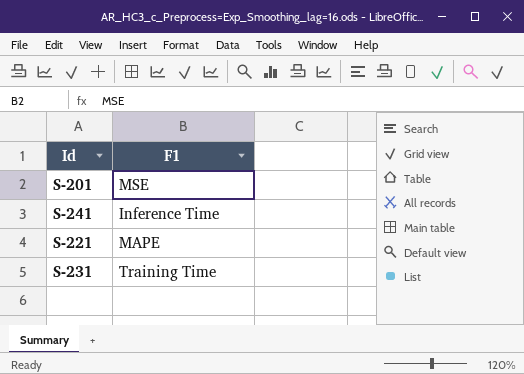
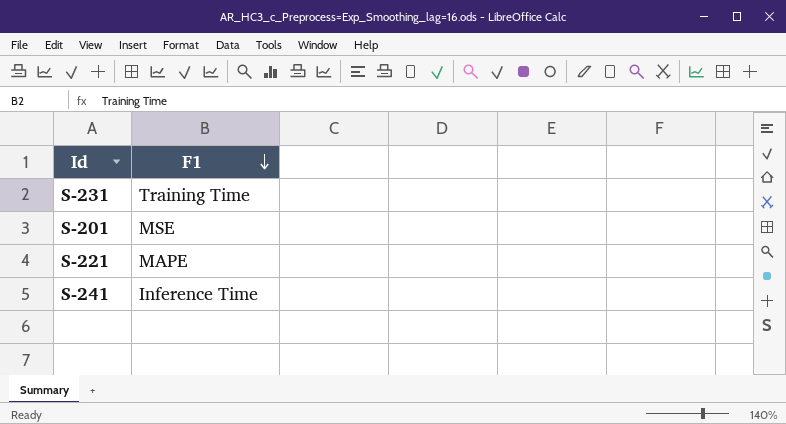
row order: none -> F1 descending

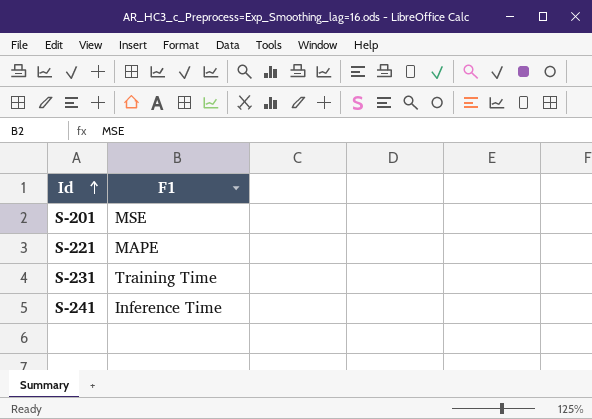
row order: F1 descending -> Id ascending

